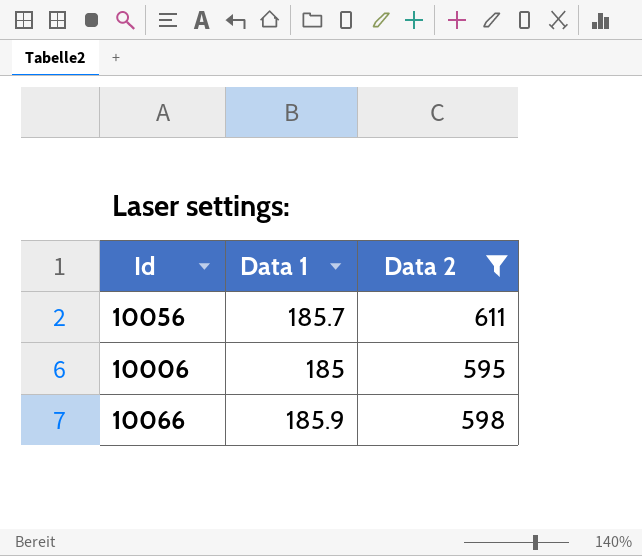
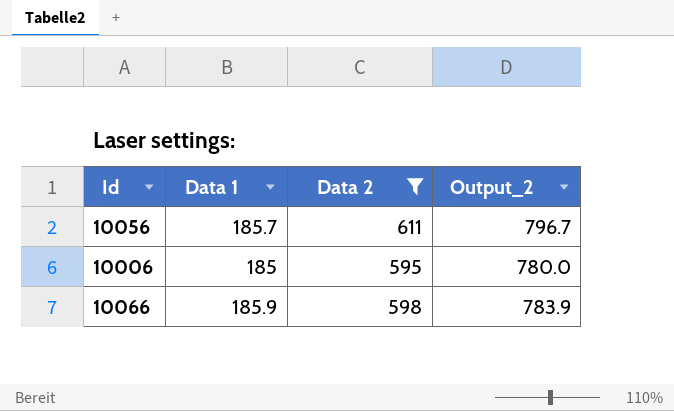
column Output_2 | formula: none -> [Data 1] + [Data 2]

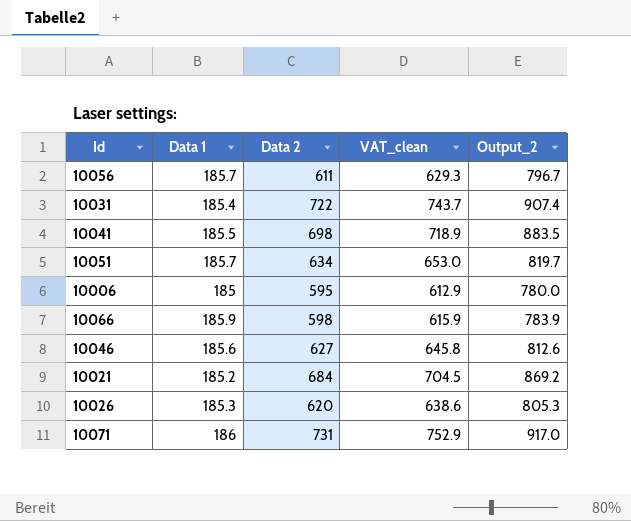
filter: Data 2 <= 611 -> none
column VAT_clean | formula: none -> [Data 2] * 1.03

